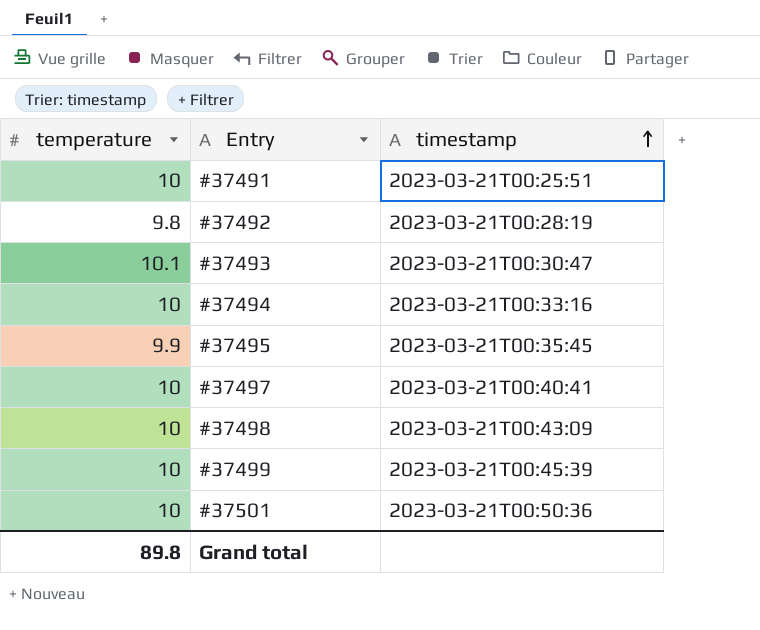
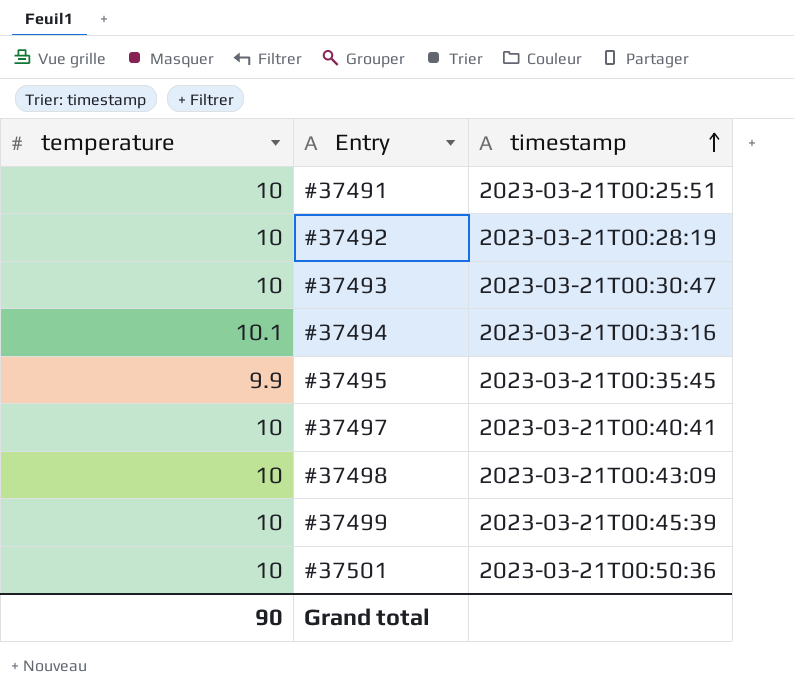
#37492 | temperature: 9.8 -> 10
#37493 | temperature: 10.1 -> 10
#37494 | temperature: 10 -> 10.1
Grand total | temperature: 89.8 -> 90

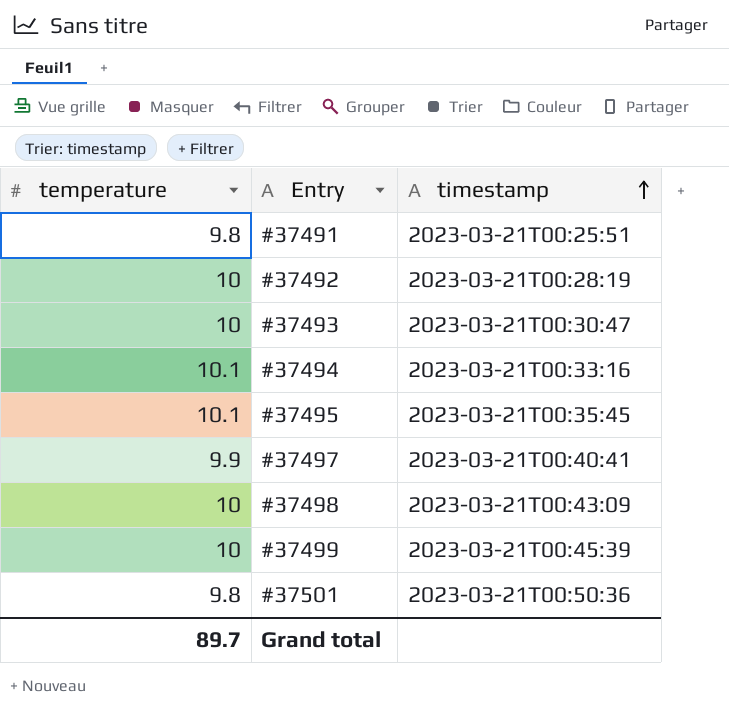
#37491 | temperature: 10 -> 9.8
#37495 | temperature: 9.9 -> 10.1
#37497 | temperature: 10 -> 9.9
#37501 | temperature: 10 -> 9.8
Grand total | temperature: 90 -> 89.7

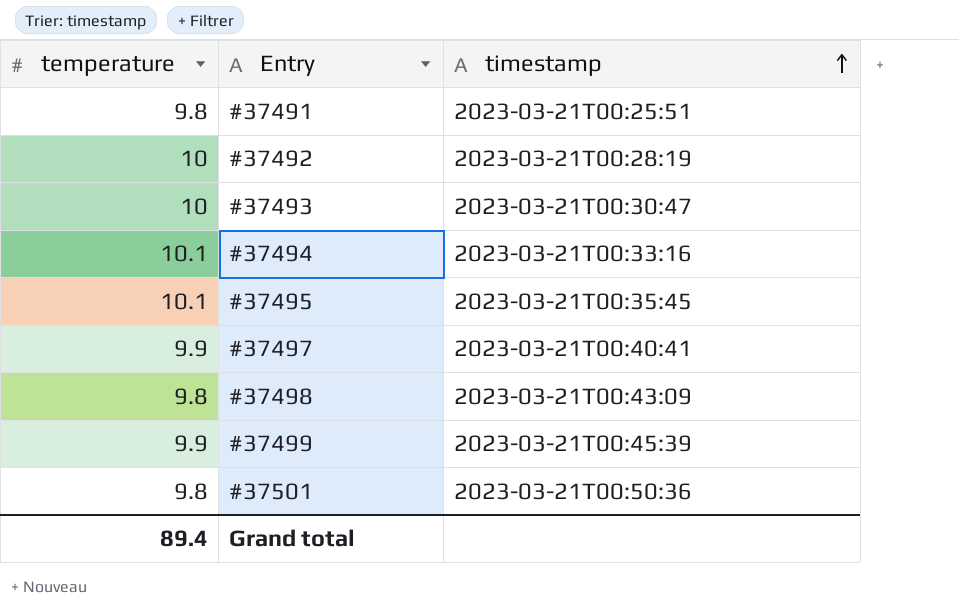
#37498 | temperature: 10 -> 9.8
#37499 | temperature: 10 -> 9.9
Grand total | temperature: 89.7 -> 89.4

